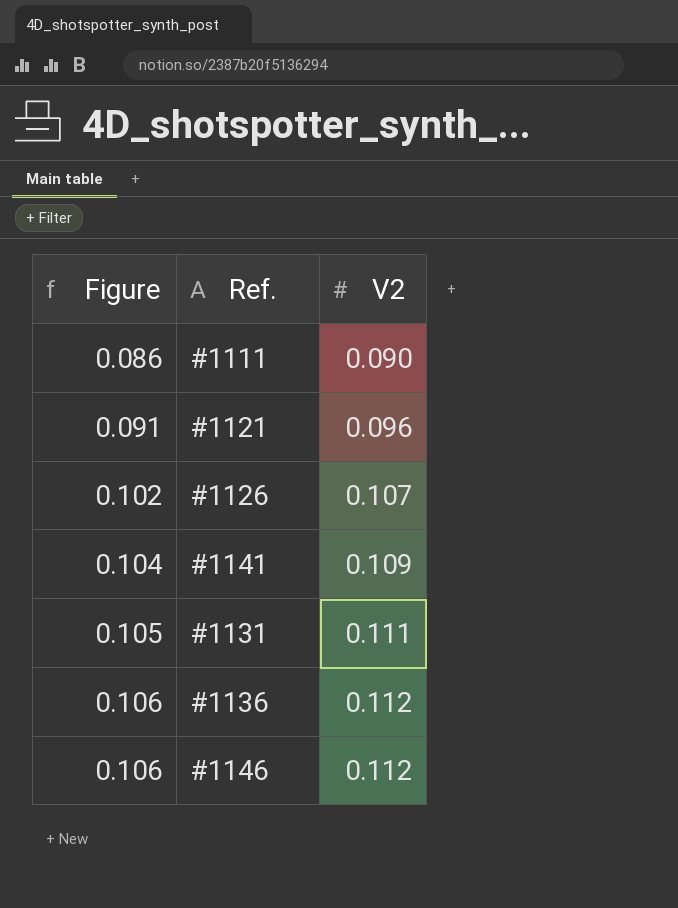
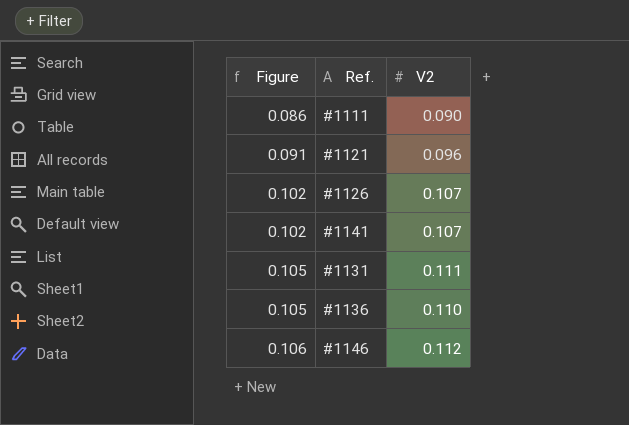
#1141 | Figure: 0.104 -> 0.102
#1141 | V2: 0.109 -> 0.107
#1136 | Figure: 0.106 -> 0.105
#1136 | V2: 0.112 -> 0.110

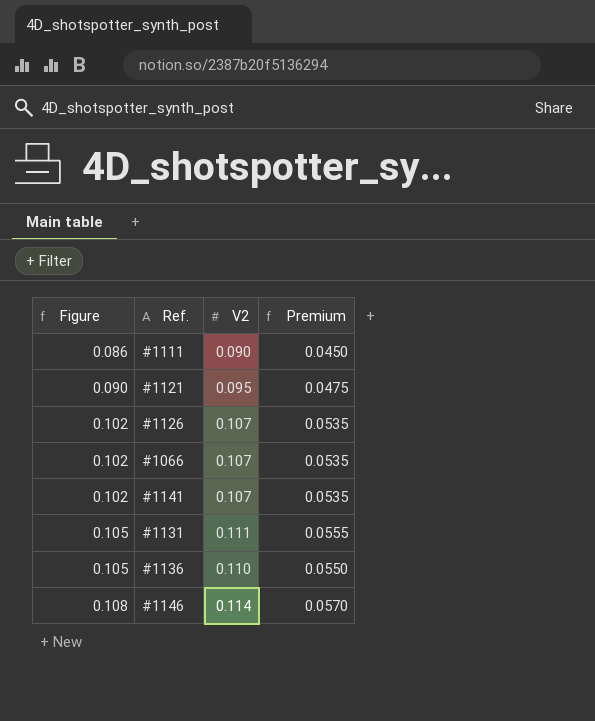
column Premium | formula: none -> [V2] * 0.5
#1121 | Figure: 0.091 -> 0.090
#1121 | V2: 0.096 -> 0.095
row #1066: none -> 0.102 | 0.107 | 0.0535
#1146 | Figure: 0.106 -> 0.108
#1146 | V2: 0.112 -> 0.114

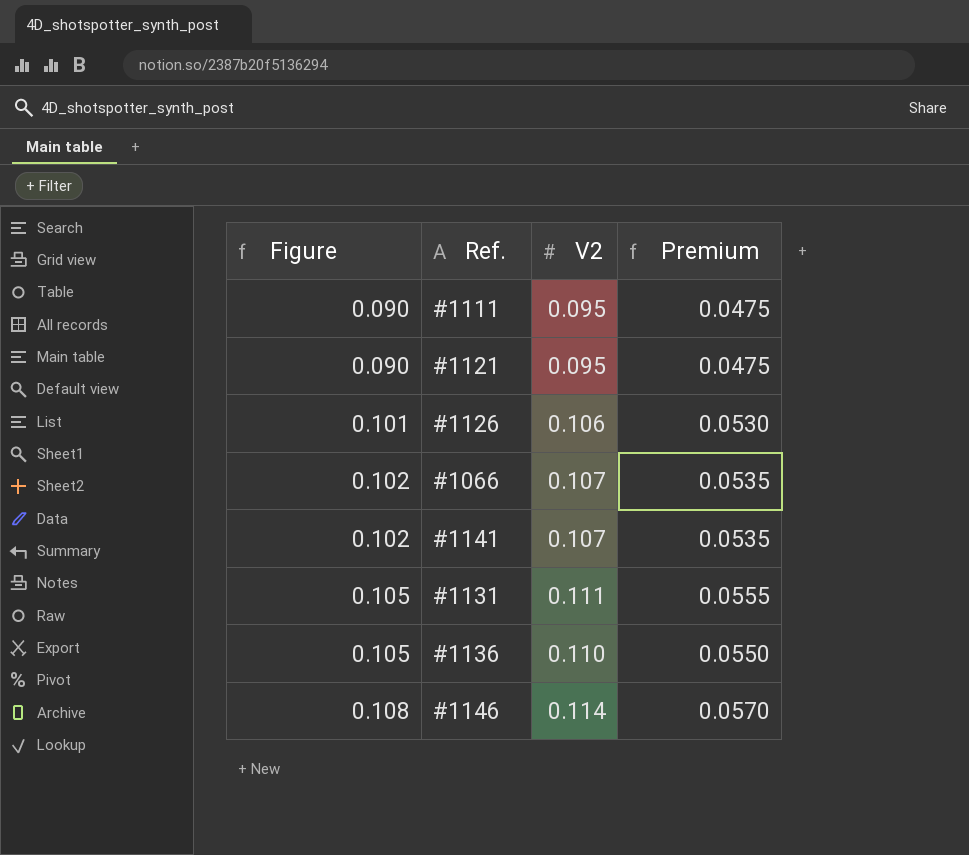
#1111 | Figure: 0.086 -> 0.090
#1111 | V2: 0.090 -> 0.095
#1111 | Premium: 0.0450 -> 0.0475
#1126 | Figure: 0.102 -> 0.101
#1126 | V2: 0.107 -> 0.106
#1126 | Premium: 0.0535 -> 0.0530

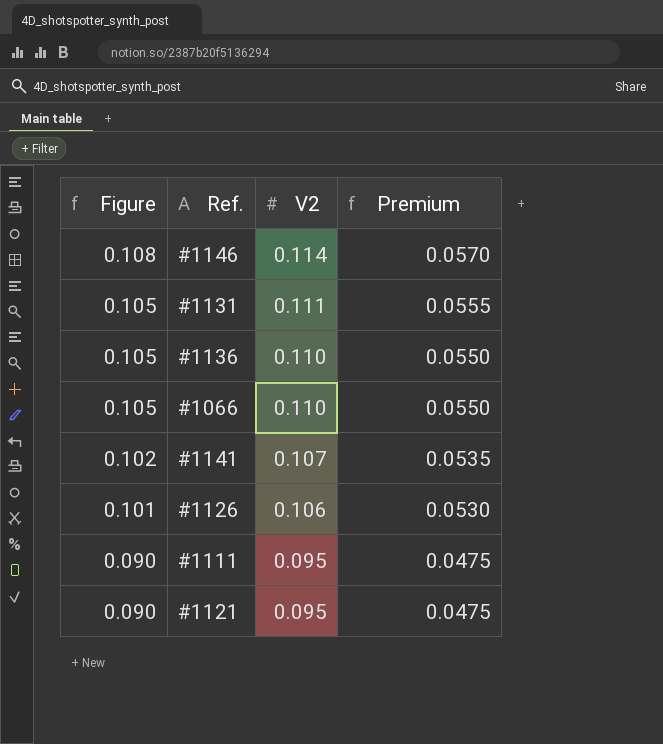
row order: Figure ascending -> Figure descending
#1066 | Figure: 0.102 -> 0.105
#1066 | V2: 0.107 -> 0.110
#1066 | Premium: 0.0535 -> 0.0550

